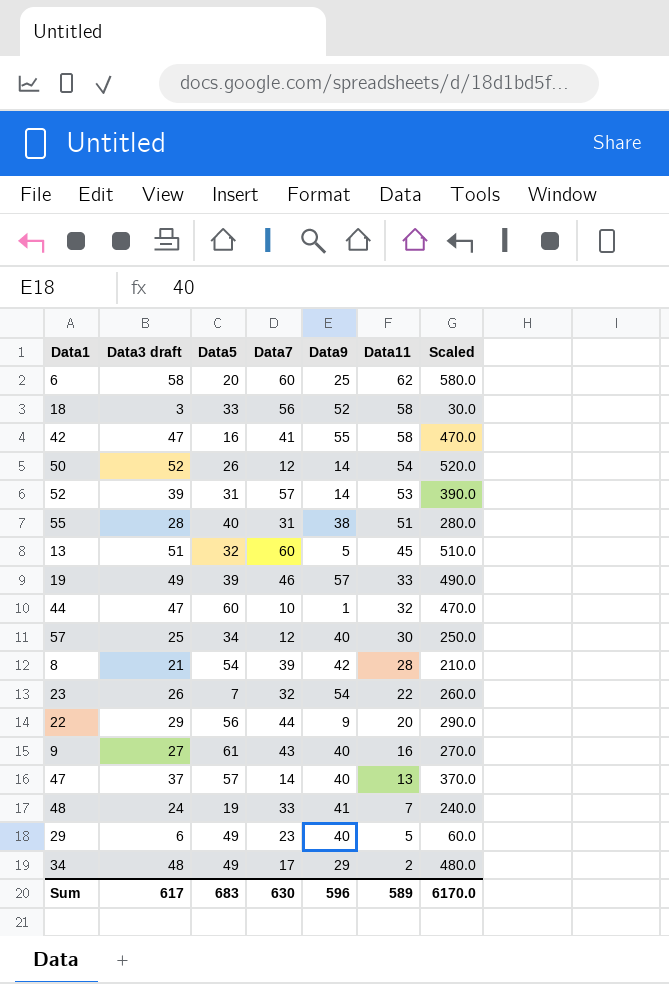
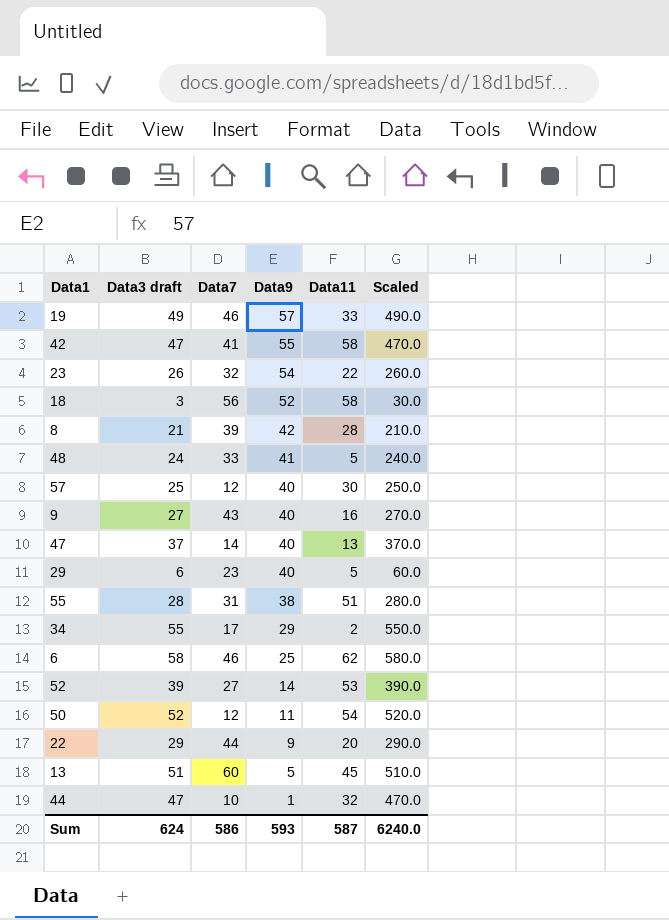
row order: Data11 descending -> Data9 descending
column Data5 | position: 3 -> none
48 | Data11: 7 -> 5
34 | Data3 draft: 48 -> 55
34 | Scaled: 480.0 -> 550.0
6 | Data7: 60 -> 46
52 | Data7: 57 -> 27
50 | Data9: 14 -> 11
Sum | Data3 draft: 617 -> 624
Sum | Data7: 630 -> 586
Sum | Data9: 596 -> 593
Sum | Data11: 589 -> 587
Sum | Scaled: 6170.0 -> 6240.0

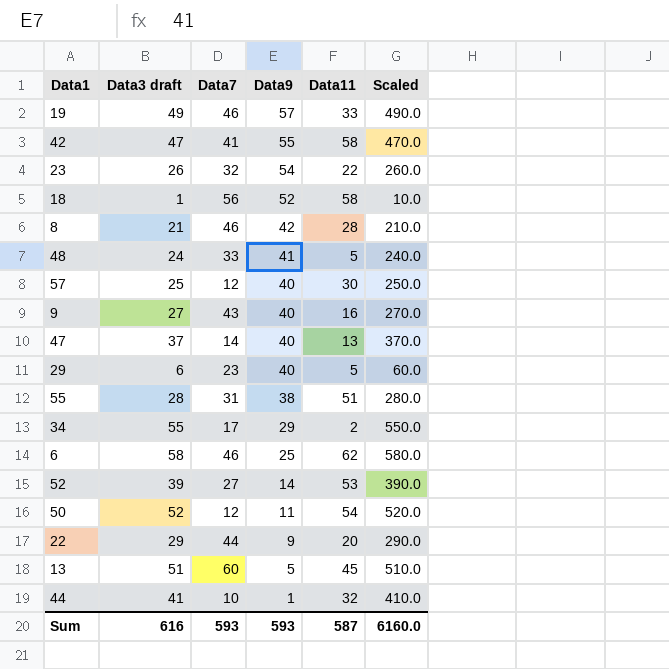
18 | Data3 draft: 3 -> 1
18 | Scaled: 30.0 -> 10.0
8 | Data7: 39 -> 46
44 | Data3 draft: 47 -> 41
44 | Scaled: 470.0 -> 410.0
Sum | Data3 draft: 624 -> 616
Sum | Data7: 586 -> 593
Sum | Scaled: 6240.0 -> 6160.0

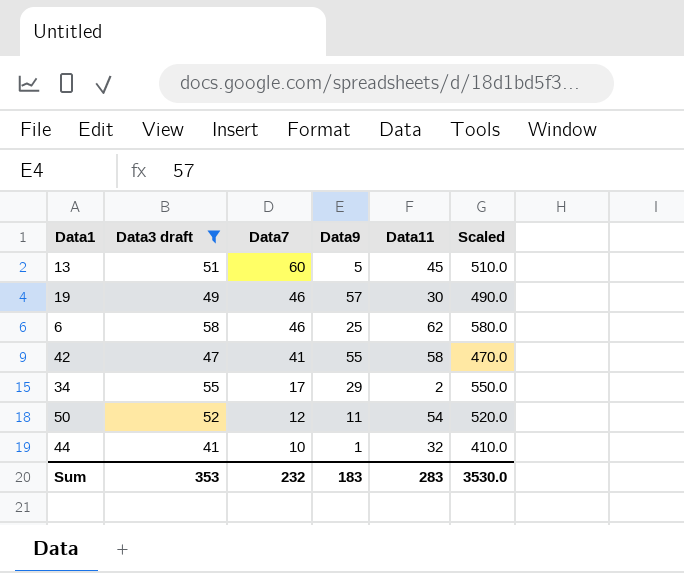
filter: none -> Data3 draft >= 41
row order: Data9 descending -> Data7 descending
19 | Data11: 33 -> 30
Sum | Data3 draft: 616 -> 353
Sum | Data7: 593 -> 232
Sum | Data9: 593 -> 183
Sum | Data11: 587 -> 283
Sum | Scaled: 6160.0 -> 3530.0

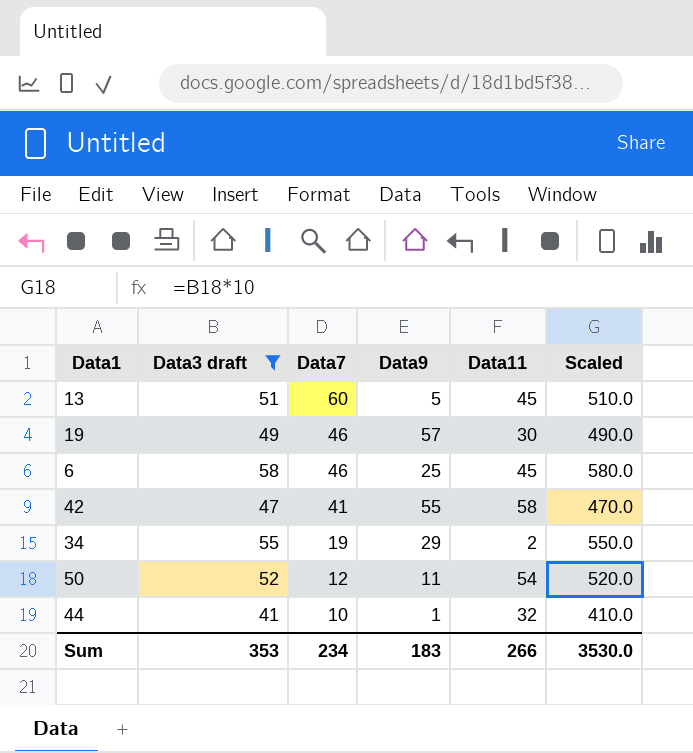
6 | Data11: 62 -> 45
34 | Data7: 17 -> 19
Sum | Data7: 232 -> 234
Sum | Data11: 283 -> 266

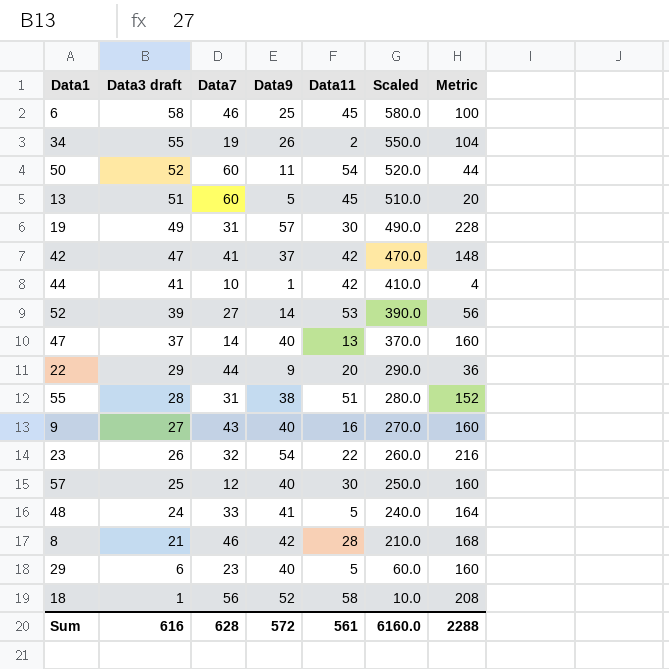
filter: Data3 draft >= 41 -> none
row order: Data7 descending -> Data3 draft descending
column Metric | formula: none -> [Data9] * 4
34 | Data9: 29 -> 26
50 | Data7: 12 -> 60
19 | Data7: 46 -> 31
42 | Data9: 55 -> 37
42 | Data11: 58 -> 42
44 | Data11: 32 -> 42
Sum | Data3 draft: 353 -> 616
Sum | Data7: 234 -> 628
Sum | Data9: 183 -> 572
Sum | Data11: 266 -> 561
Sum | Scaled: 3530.0 -> 6160.0

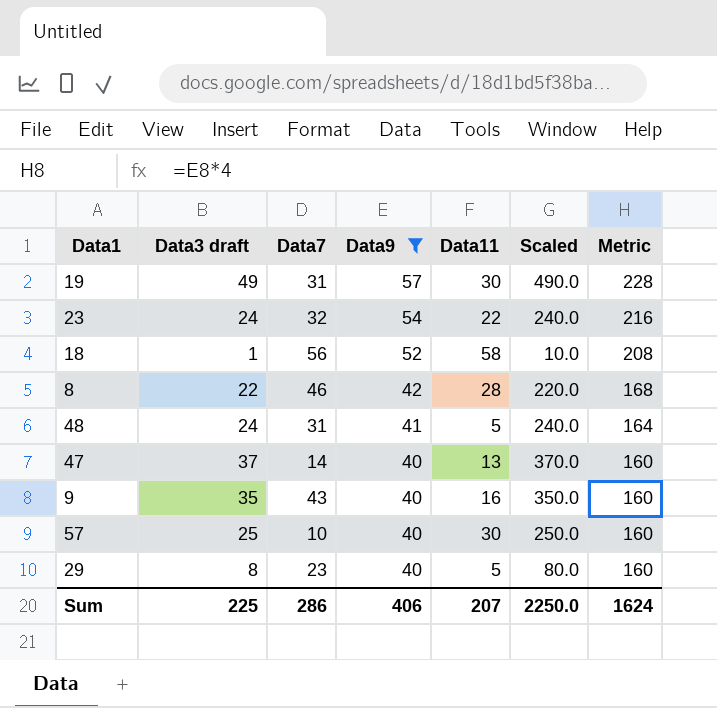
filter: none -> Data9 >= 40
row order: Data3 draft descending -> Data9 descending
23 | Data3 draft: 26 -> 24
23 | Scaled: 260.0 -> 240.0
8 | Data3 draft: 21 -> 22
8 | Scaled: 210.0 -> 220.0
48 | Data7: 33 -> 31
9 | Data3 draft: 27 -> 35
9 | Scaled: 270.0 -> 350.0
57 | Data7: 12 -> 10
29 | Data3 draft: 6 -> 8
29 | Scaled: 60.0 -> 80.0
Sum | Data3 draft: 616 -> 225
Sum | Data7: 628 -> 286
Sum | Data9: 572 -> 406
Sum | Data11: 561 -> 207
Sum | Scaled: 6160.0 -> 2250.0
Sum | Metric: 2288 -> 1624

